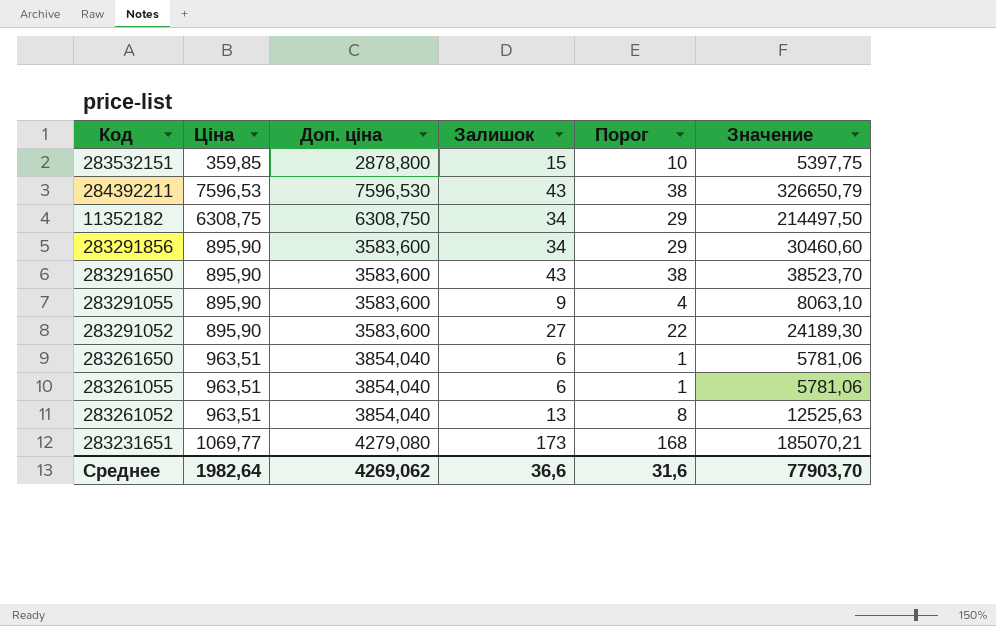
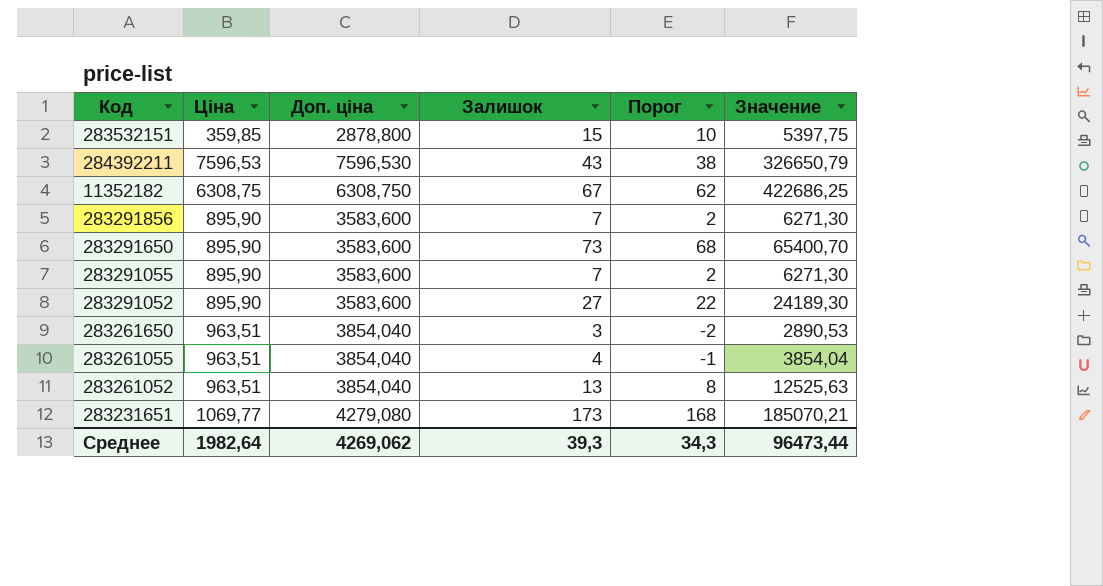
11352182 | Залишок: 34 -> 67
11352182 | Порог: 29 -> 62
11352182 | Значение: 214497,50 -> 422686,25
283291856 | Залишок: 34 -> 7
283291856 | Порог: 29 -> 2
283291856 | Значение: 30460,60 -> 6271,30
283291650 | Залишок: 43 -> 73
283291650 | Порог: 38 -> 68
283291650 | Значение: 38523,70 -> 65400,70
283291055 | Залишок: 9 -> 7
283291055 | Порог: 4 -> 2
283291055 | Значение: 8063,10 -> 6271,30
283261650 | Залишок: 6 -> 3
283261650 | Порог: 1 -> -2
283261650 | Значение: 5781,06 -> 2890,53
283261055 | Залишок: 6 -> 4
283261055 | Порог: 1 -> -1
283261055 | Значение: 5781,06 -> 3854,04
Среднее | Залишок: 36,6 -> 39,3
Среднее | Порог: 31,6 -> 34,3
Среднее | Значение: 77903,70 -> 96473,44

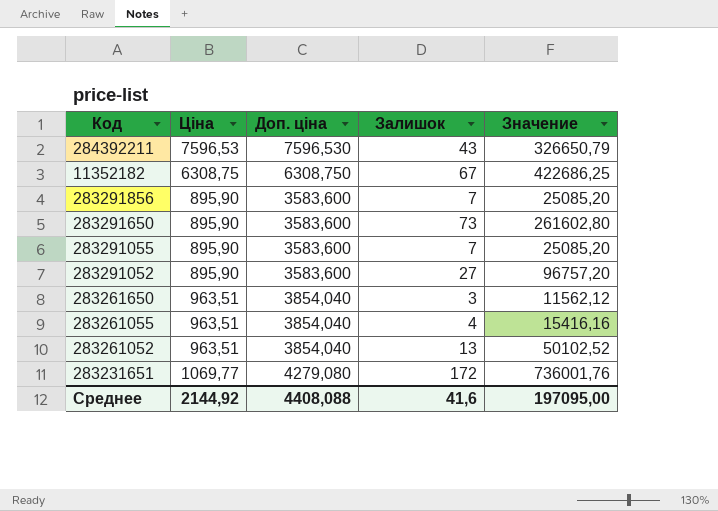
column Порог | formula: [Залишок] - 5 -> none
column Значение | formula: [Ціна] * [Залишок] -> [Доп. ціна] * [Залишок]
row 283532151: 359,85 | 2878,800 | 15 | 10 | 5397,75 -> none
283231651 | Залишок: 173 -> 172
Среднее | Ціна: 1982,64 -> 2144,92
Среднее | Доп. ціна: 4269,062 -> 4408,088
Среднее | Залишок: 39,3 -> 41,6
Среднее | Значение: 96473,44 -> 197095,00

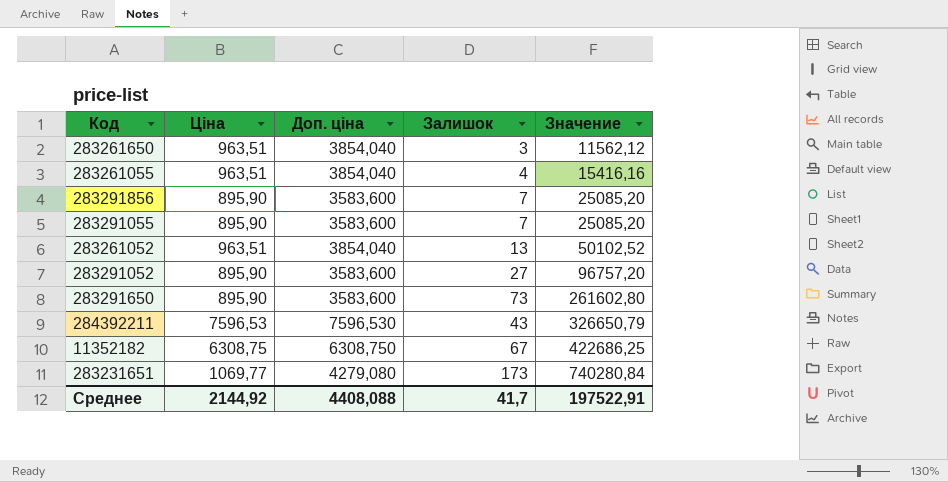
row order: none -> Значение ascending
283231651 | Залишок: 172 -> 173
283231651 | Значение: 736001,76 -> 740280,84
Среднее | Залишок: 41,6 -> 41,7
Среднее | Значение: 197095,00 -> 197522,91

